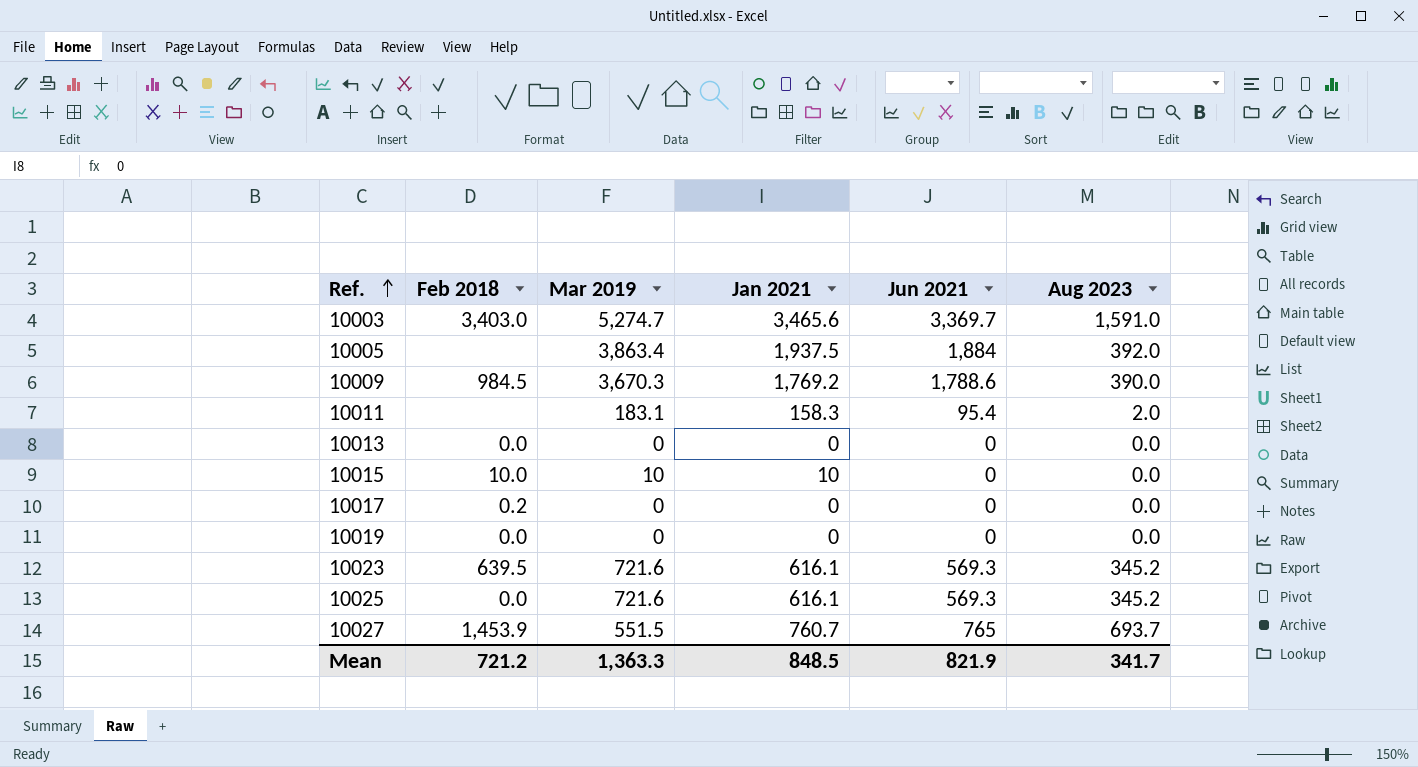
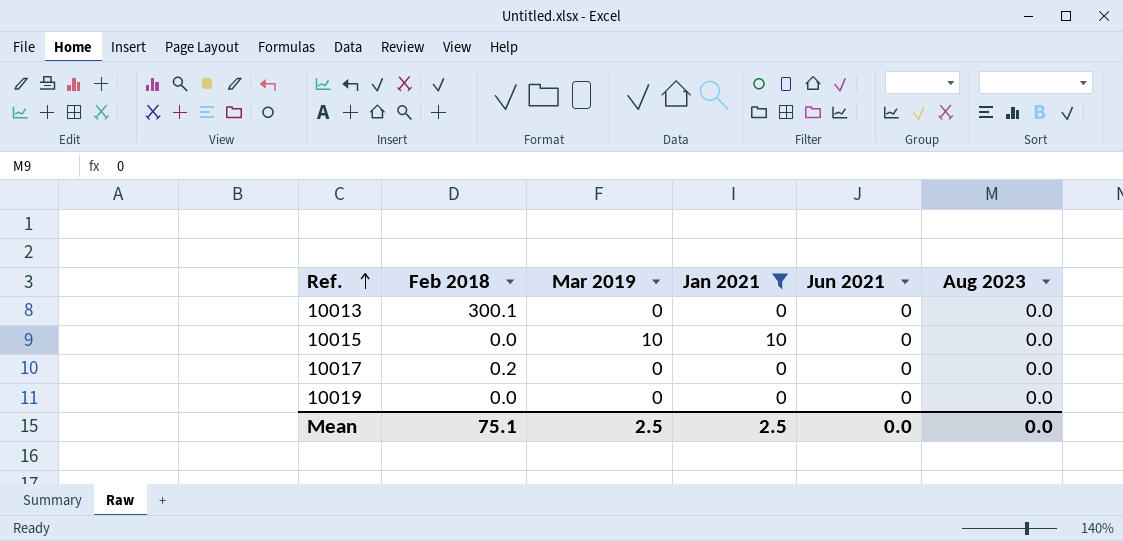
filter: none -> Jan 2021 <= 10
10013 | Feb 2018: 0.0 -> 300.1
10015 | Feb 2018: 10.0 -> 0.0
Mean | Feb 2018: 721.2 -> 75.1
Mean | Mar 2019: 1,363.3 -> 2.5
Mean | Jan 2021: 848.5 -> 2.5
Mean | Jun 2021: 821.9 -> 0.0
Mean | Aug 2023: 341.7 -> 0.0

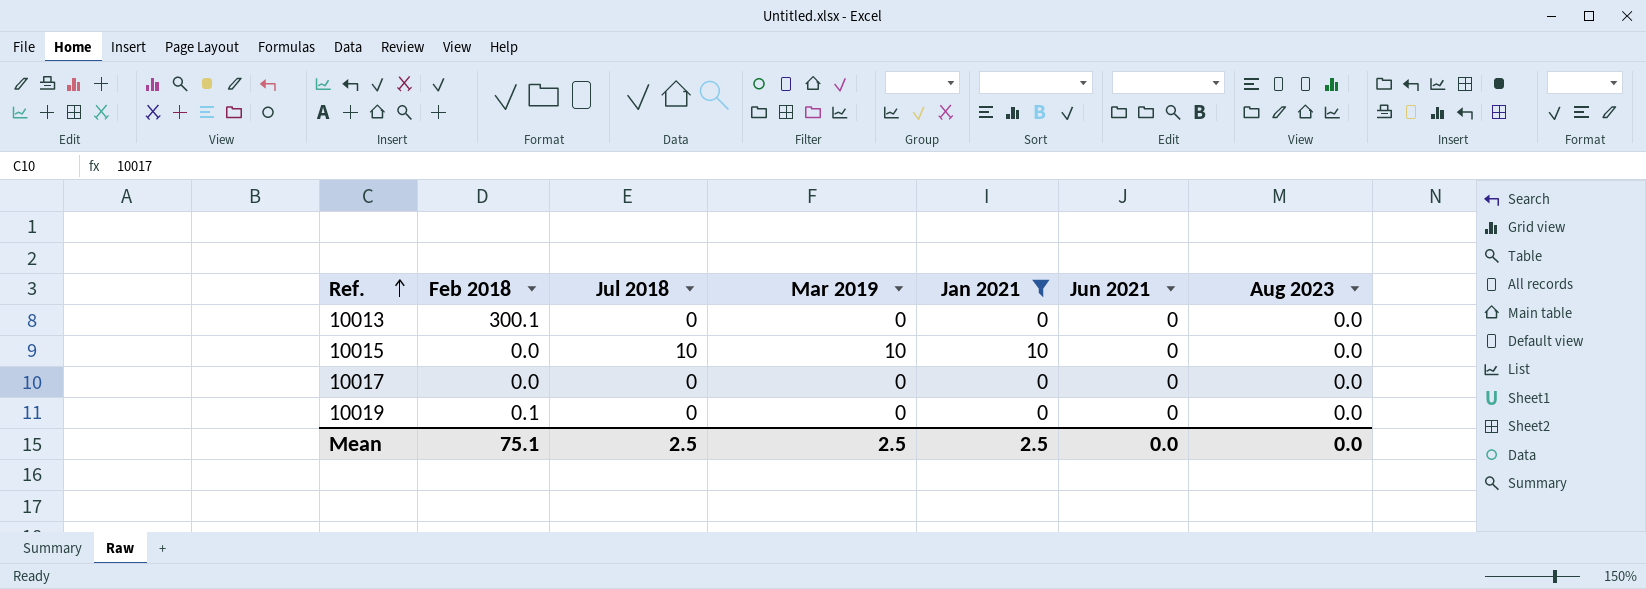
column Jul 2018 | position: none -> 3
10017 | Feb 2018: 0.2 -> 0.0
10019 | Feb 2018: 0.0 -> 0.1

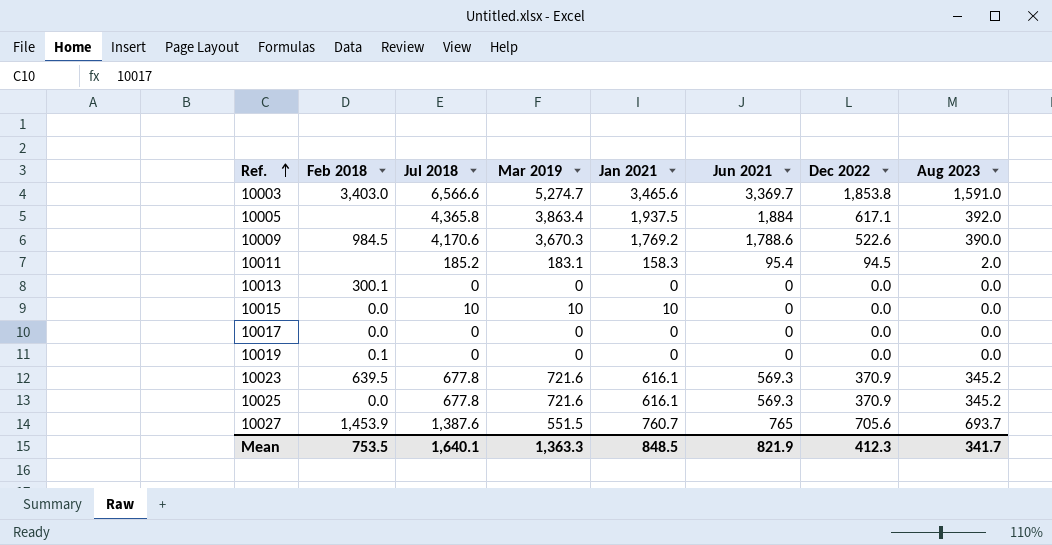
filter: Jan 2021 <= 10 -> none
column Dec 2022 | position: none -> 7
Mean | Feb 2018: 75.1 -> 753.5
Mean | Jul 2018: 2.5 -> 1,640.1
Mean | Mar 2019: 2.5 -> 1,363.3
Mean | Jan 2021: 2.5 -> 848.5
Mean | Jun 2021: 0.0 -> 821.9
Mean | Aug 2023: 0.0 -> 341.7

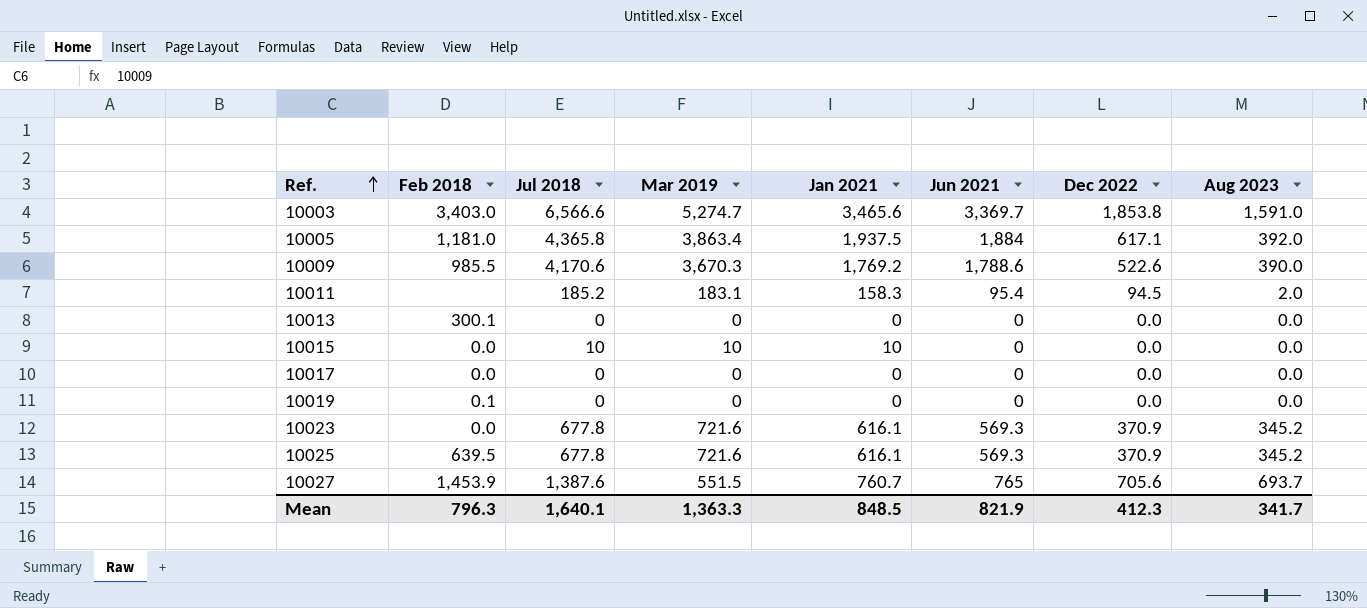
10005 | Feb 2018: none -> 1,181.0
10009 | Feb 2018: 984.5 -> 985.5
10023 | Feb 2018: 639.5 -> 0.0
10025 | Feb 2018: 0.0 -> 639.5
Mean | Feb 2018: 753.5 -> 796.3

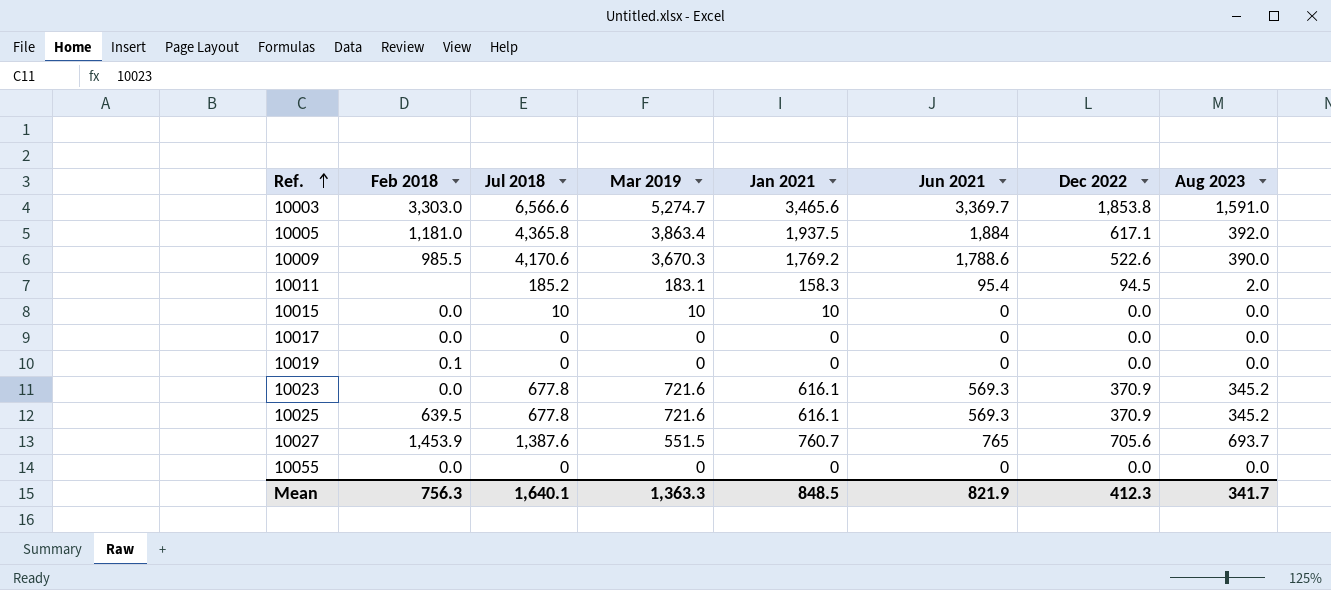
row 10013: 300.1 | 0 | 0 | 0 | 0 | 0.0 | 0.0 -> none
10003 | Feb 2018: 3,403.0 -> 3,303.0
row 10055: none -> 0.0 | 0 | 0 | 0 | 0 | 0.0 | 0.0
Mean | Feb 2018: 796.3 -> 756.3

